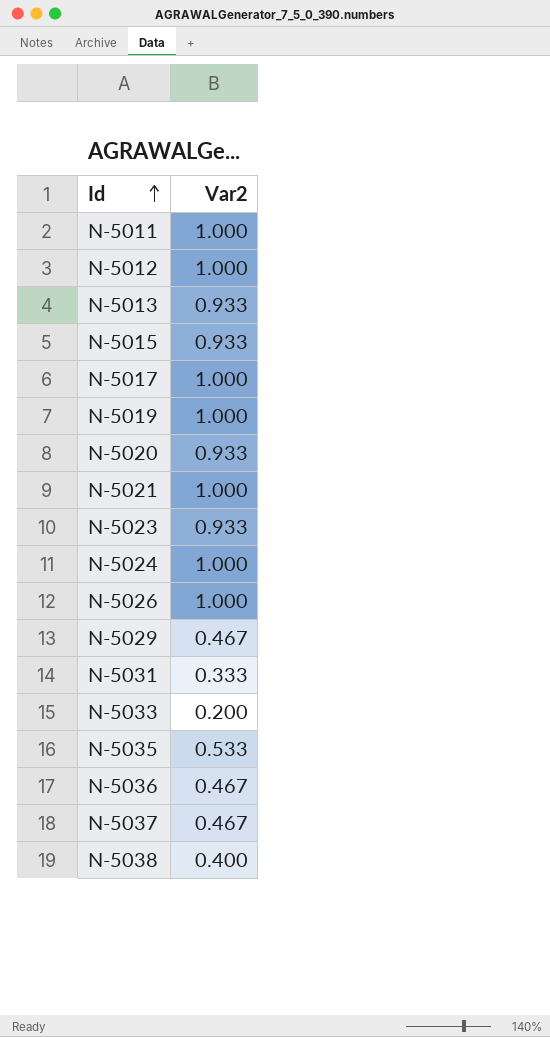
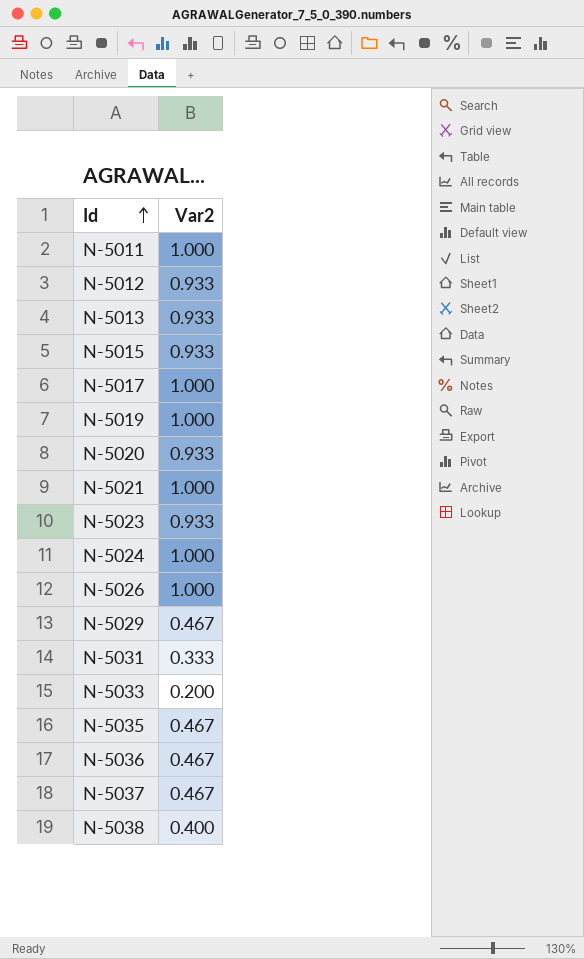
N-5012 | Var2: 1.000 -> 0.933
N-5035 | Var2: 0.533 -> 0.467

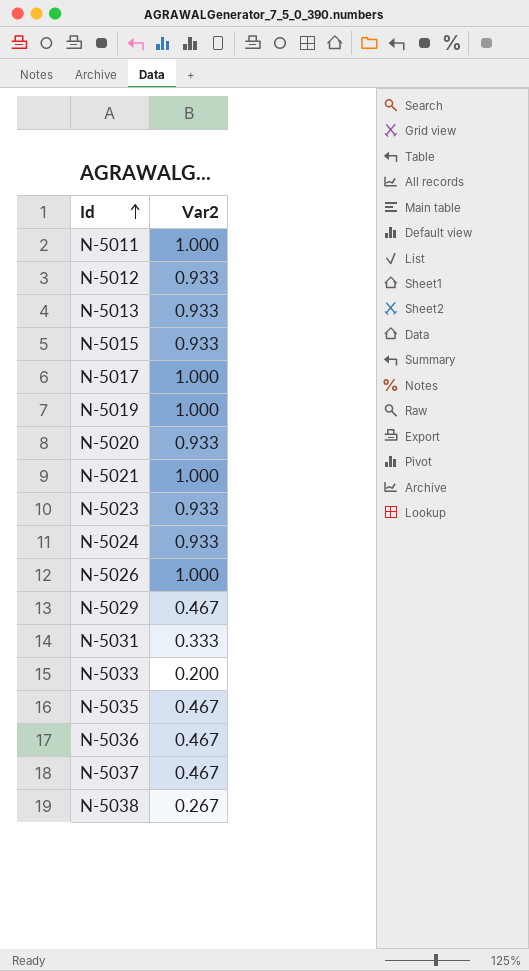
N-5024 | Var2: 1.000 -> 0.933
N-5038 | Var2: 0.400 -> 0.267

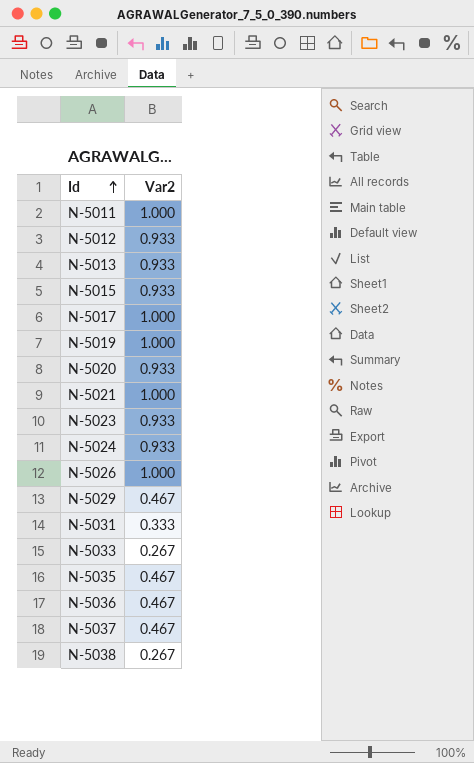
N-5033 | Var2: 0.200 -> 0.267

